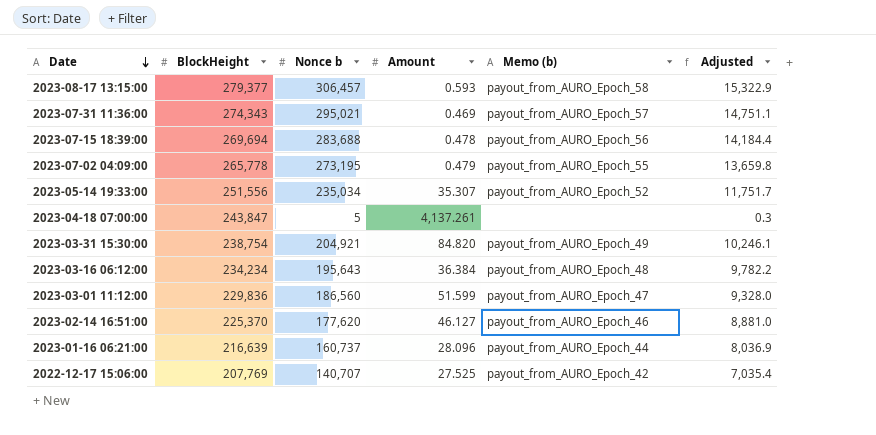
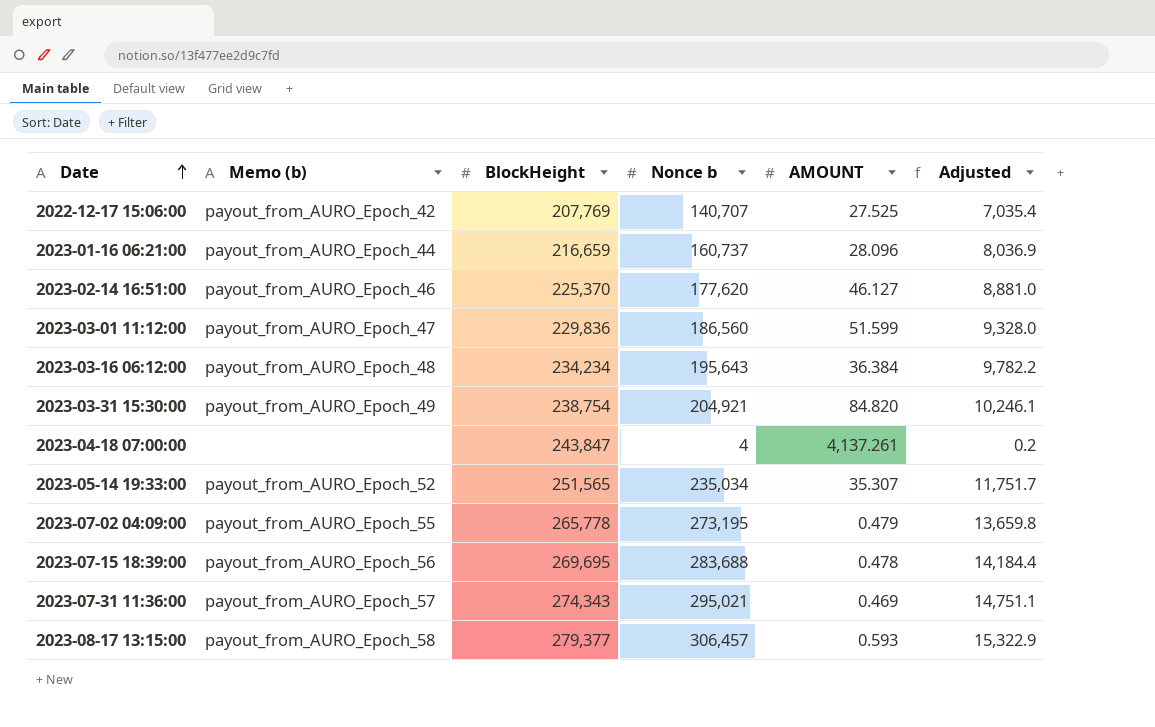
row order: Date descending -> Date ascending
column Memo (b) | position: 5 -> 2
column name: Amount -> AMOUNT
2023-01-16 06:21:00 | BlockHeight: 216,639 -> 216,659
2023-04-18 07:00:00 | Nonce b: 5 -> 4
2023-04-18 07:00:00 | Adjusted: 0.3 -> 0.2
2023-05-14 19:33:00 | BlockHeight: 251,556 -> 251,565
2023-07-15 18:39:00 | BlockHeight: 269,694 -> 269,695

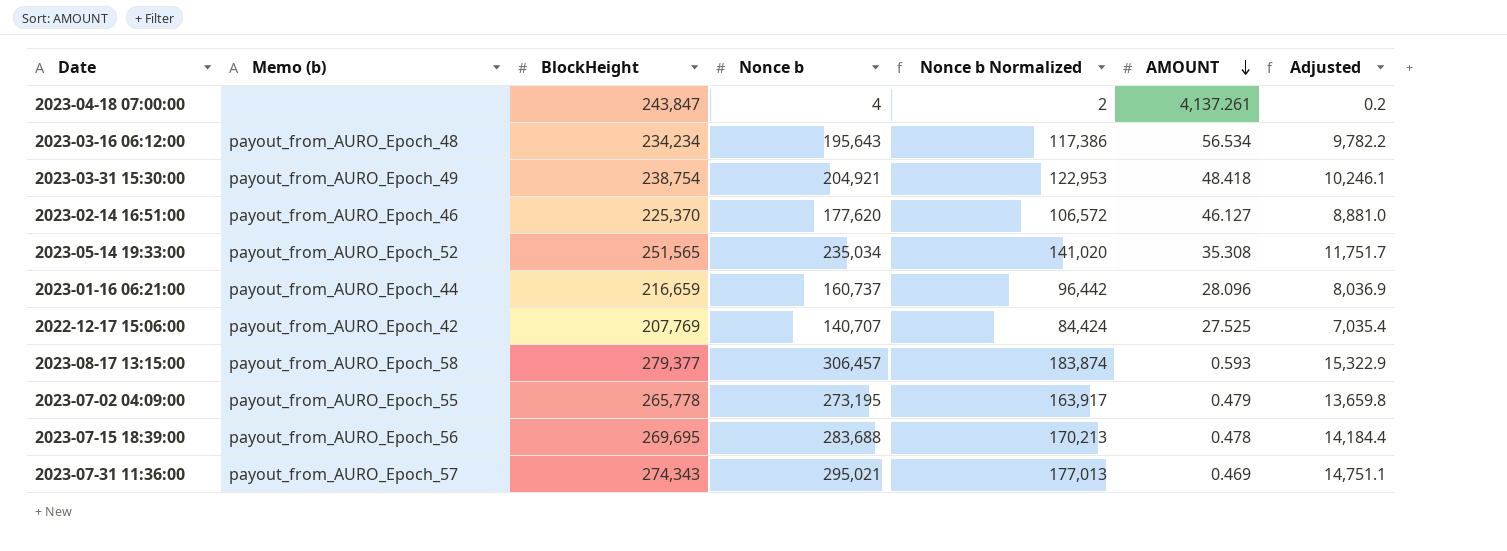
row order: Date ascending -> AMOUNT descending
column Nonce b Normalized | formula: none -> [Nonce b] * 0.6
row 2023-03-01 11:12:00: payout_from_AURO_Epoch_47 | 229,836 | 186,560 | 51.599 | 9,328.0 -> none
2023-03-16 06:12:00 | AMOUNT: 36.384 -> 56.534
2023-03-31 15:30:00 | AMOUNT: 84.820 -> 48.418
2023-05-14 19:33:00 | AMOUNT: 35.307 -> 35.308

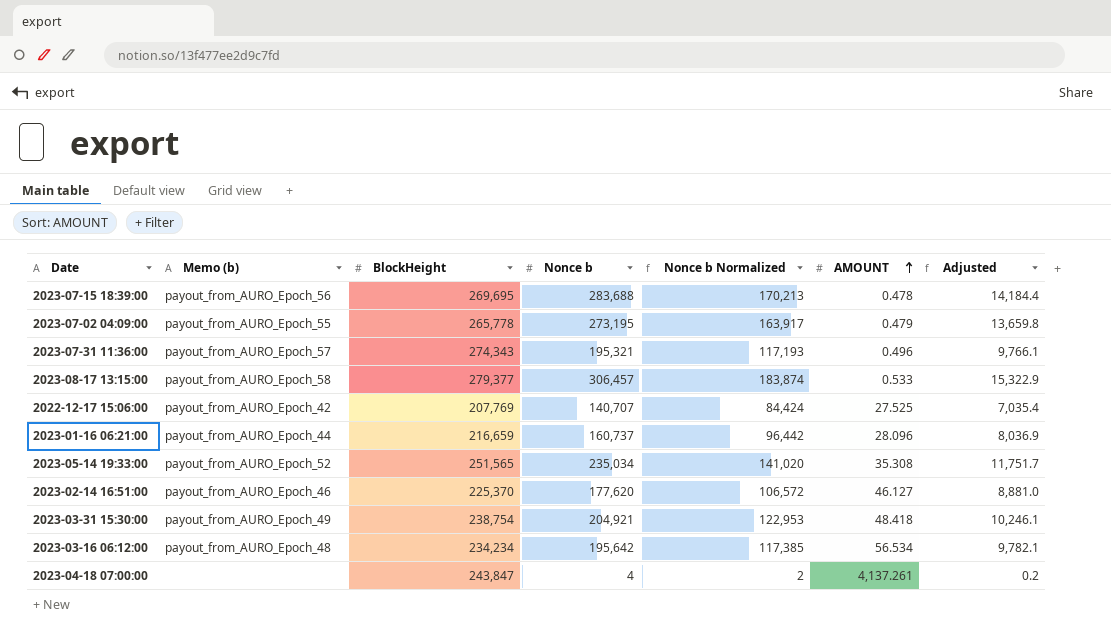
row order: AMOUNT descending -> AMOUNT ascending
2023-07-31 11:36:00 | Nonce b: 295,021 -> 195,321
2023-07-31 11:36:00 | Nonce b Normalized: 177,013 -> 117,193
2023-07-31 11:36:00 | AMOUNT: 0.469 -> 0.496
2023-07-31 11:36:00 | Adjusted: 14,751.1 -> 9,766.1
2023-08-17 13:15:00 | AMOUNT: 0.593 -> 0.533
2023-03-16 06:12:00 | Nonce b: 195,643 -> 195,642
2023-03-16 06:12:00 | Nonce b Normalized: 117,386 -> 117,385
2023-03-16 06:12:00 | Adjusted: 9,782.2 -> 9,782.1

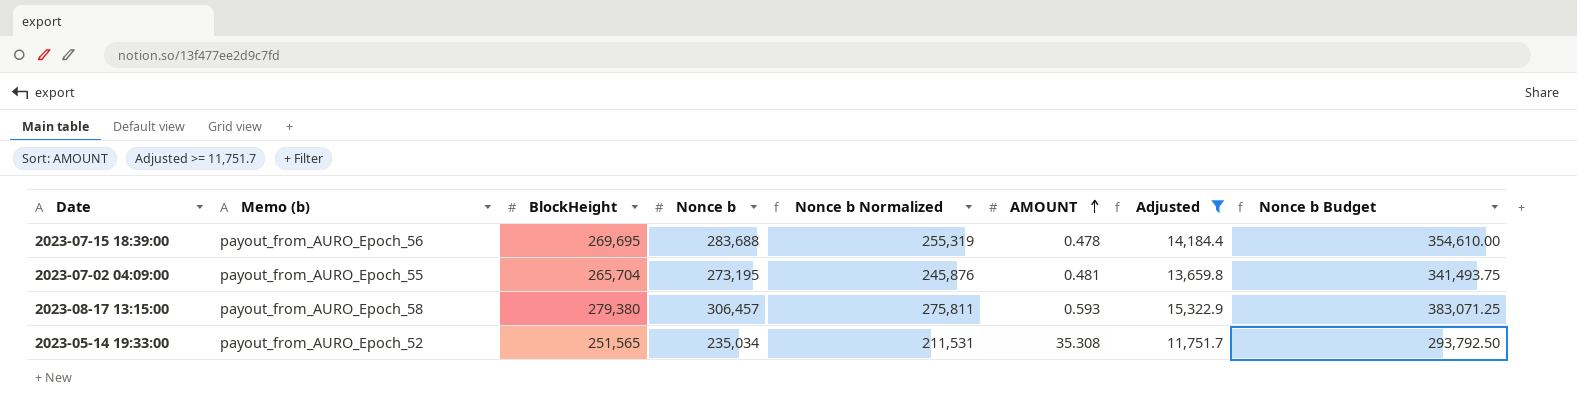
filter: none -> Adjusted >= 11,751.7
column Nonce b Normalized | formula: [Nonce b] * 0.6 -> [Nonce b] * 0.9
column Nonce b Budget | formula: none -> [Nonce b] * 1.25
2023-07-02 04:09:00 | BlockHeight: 265,778 -> 265,704
2023-07-02 04:09:00 | AMOUNT: 0.479 -> 0.481
2023-08-17 13:15:00 | BlockHeight: 279,377 -> 279,380
2023-08-17 13:15:00 | AMOUNT: 0.533 -> 0.593

